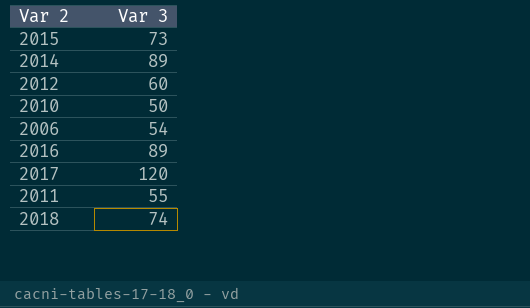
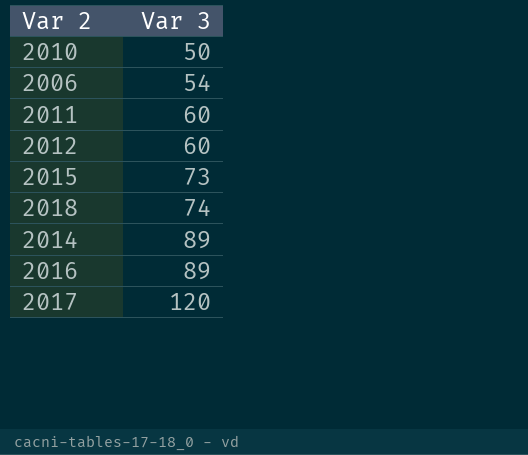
row order: none -> Var 3 ascending
2011 | Var 3: 55 -> 60

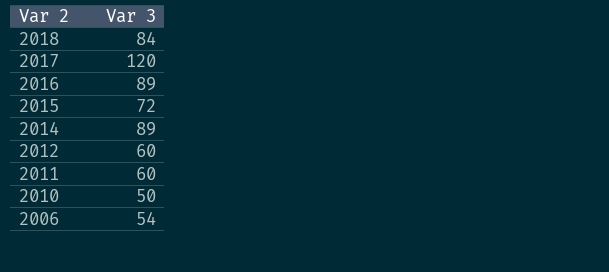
row order: Var 3 ascending -> Var 2 descending
2018 | Var 3: 74 -> 84
2015 | Var 3: 73 -> 72

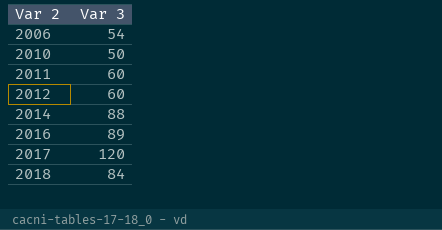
row order: Var 2 descending -> Var 2 ascending
row 2015: 72 -> none
2014 | Var 3: 89 -> 88

